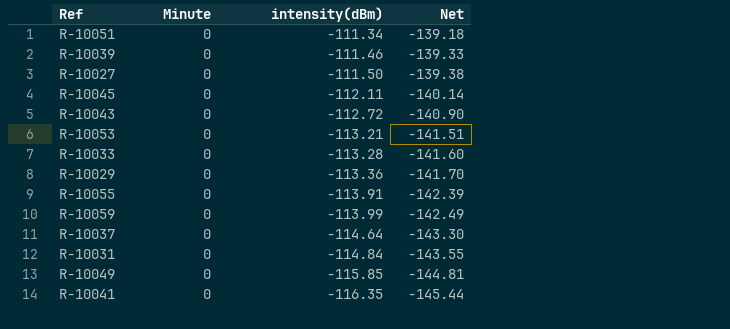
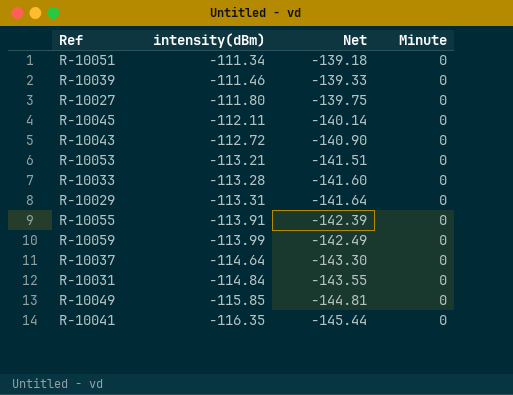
column Minute | position: 2 -> 4
R-10027 | intensity(dBm): -111.50 -> -111.80
R-10027 | Net: -139.38 -> -139.75
R-10029 | intensity(dBm): -113.36 -> -113.31
R-10029 | Net: -141.70 -> -141.64

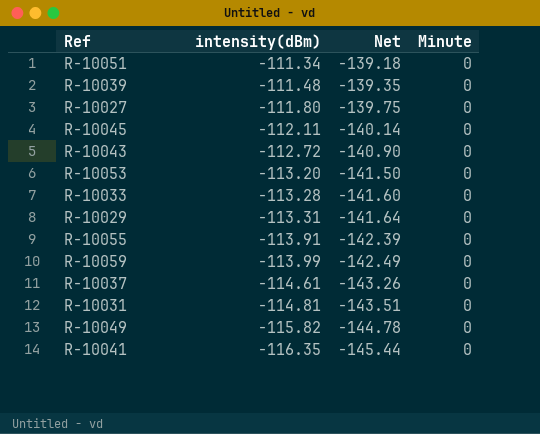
R-10039 | intensity(dBm): -111.46 -> -111.48
R-10039 | Net: -139.33 -> -139.35
R-10053 | intensity(dBm): -113.21 -> -113.20
R-10053 | Net: -141.51 -> -141.50
R-10037 | intensity(dBm): -114.64 -> -114.61
R-10037 | Net: -143.30 -> -143.26
R-10031 | intensity(dBm): -114.84 -> -114.81
R-10031 | Net: -143.55 -> -143.51
R-10049 | intensity(dBm): -115.85 -> -115.82
R-10049 | Net: -144.81 -> -144.78

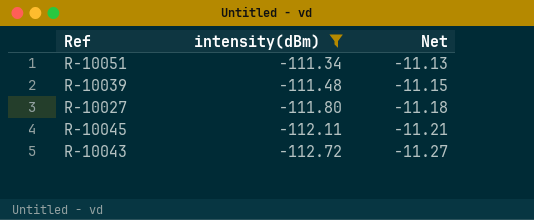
filter: none -> intensity(dBm) >= -112.72
column Minute | position: 4 -> none
column Net | formula: [intensity(dBm)] * 1.25 -> [intensity(dBm)] * 0.1

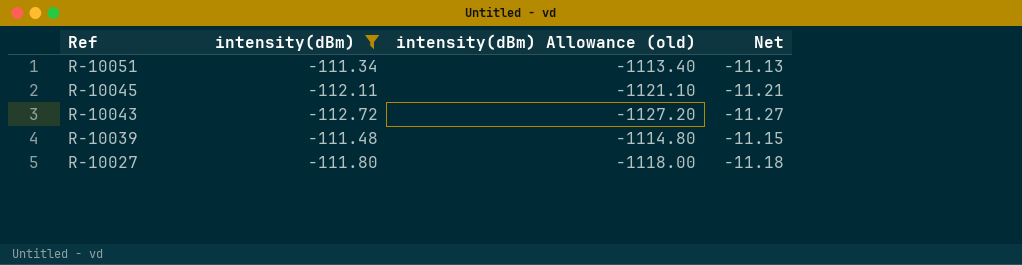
row order: intensity(dBm) descending -> Ref descending
column intensity(dBm) Allowance (old) | formula: none -> [intensity(dBm)] * 10

